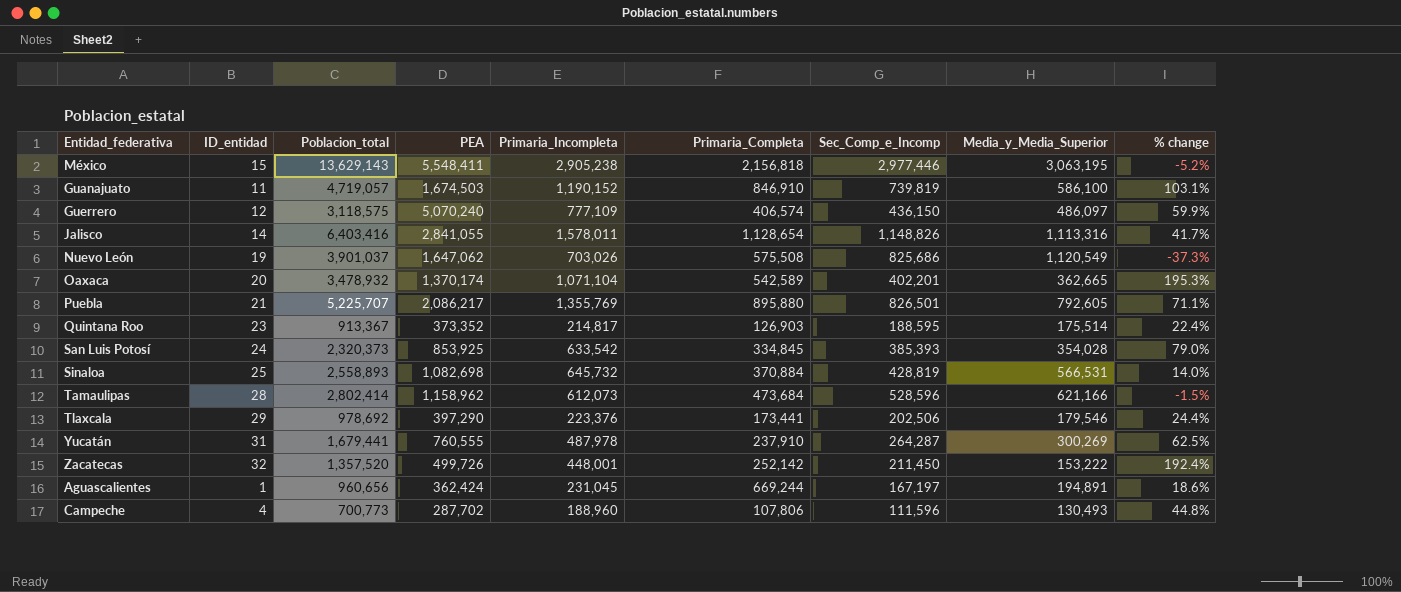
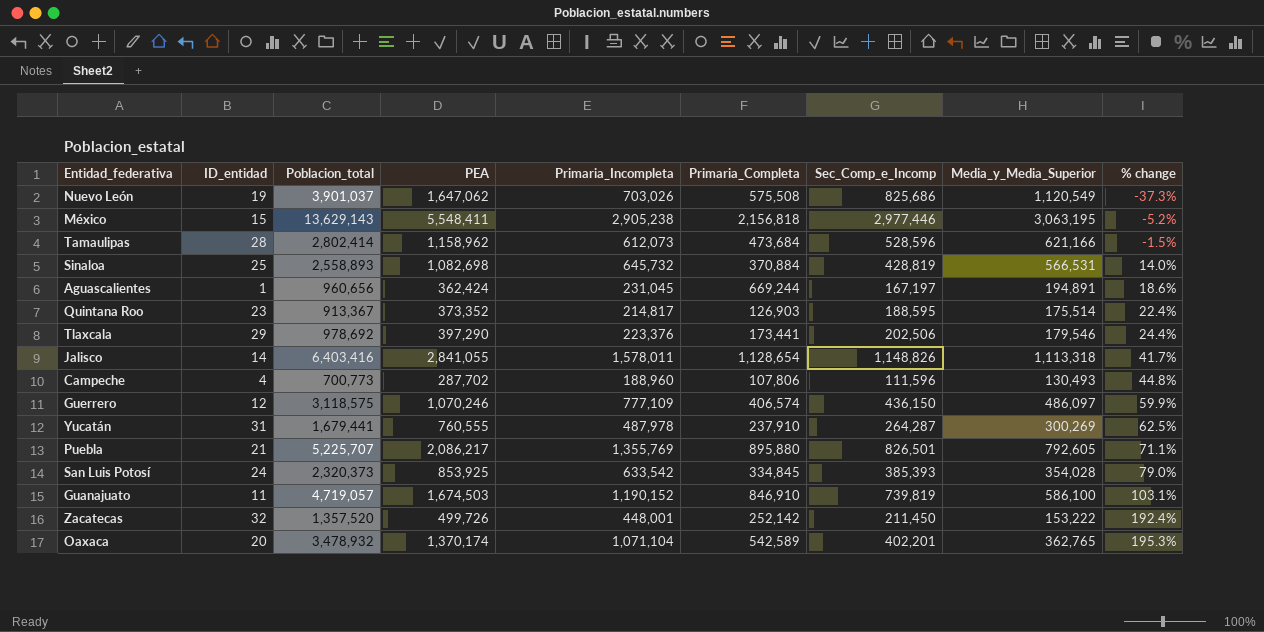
row order: none -> % change ascending
Jalisco | Media_y_Media_Superior: 1,113,316 -> 1,113,318
Guerrero | PEA: 5,070,240 -> 1,070,246
Oaxaca | Media_y_Media_Superior: 362,665 -> 362,765

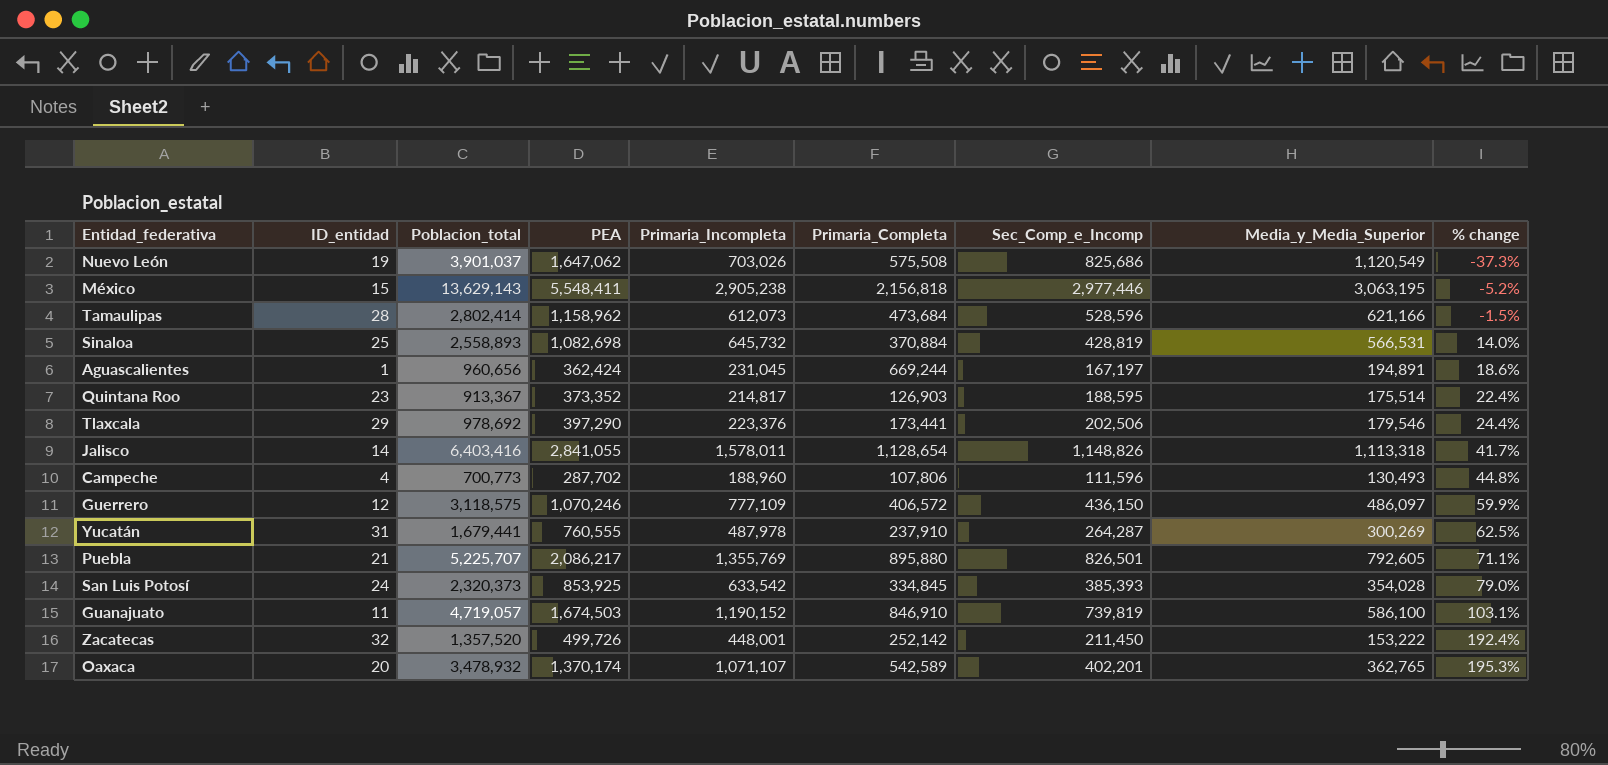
Guerrero | Primaria_Completa: 406,574 -> 406,572
Oaxaca | Primaria_Incompleta: 1,071,104 -> 1,071,107

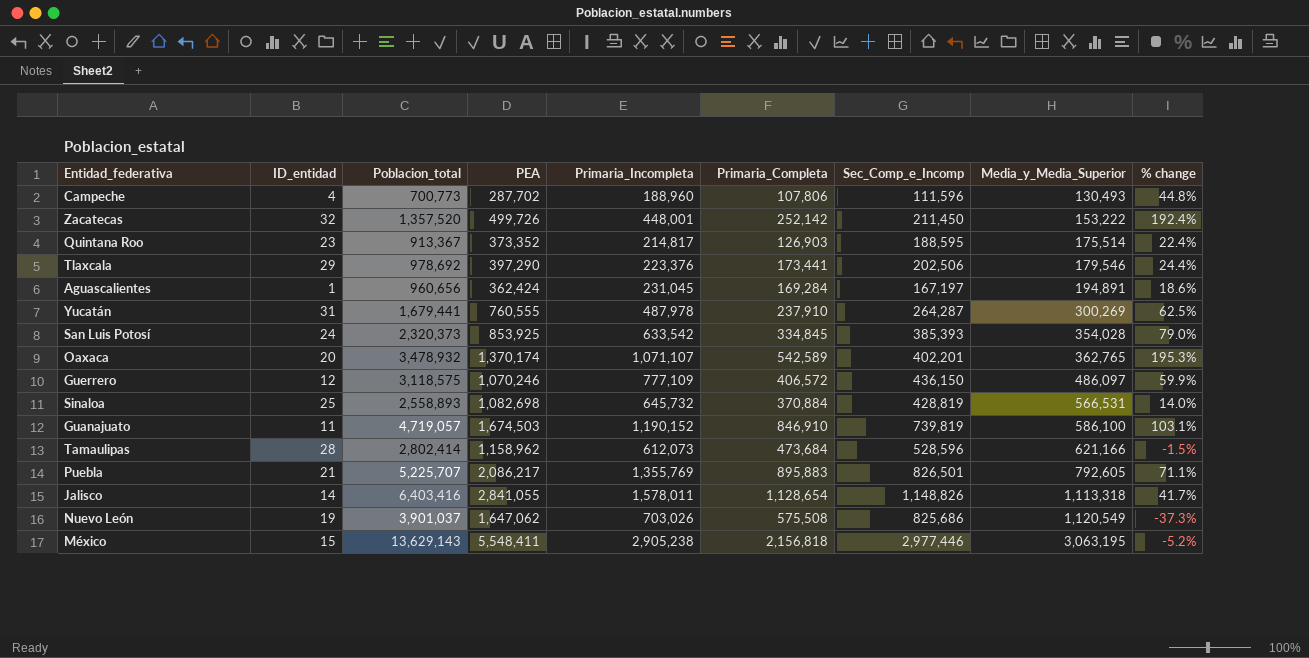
row order: % change ascending -> Media_y_Media_Superior ascending
Aguascalientes | Primaria_Completa: 669,244 -> 169,284
Puebla | Primaria_Completa: 895,880 -> 895,883

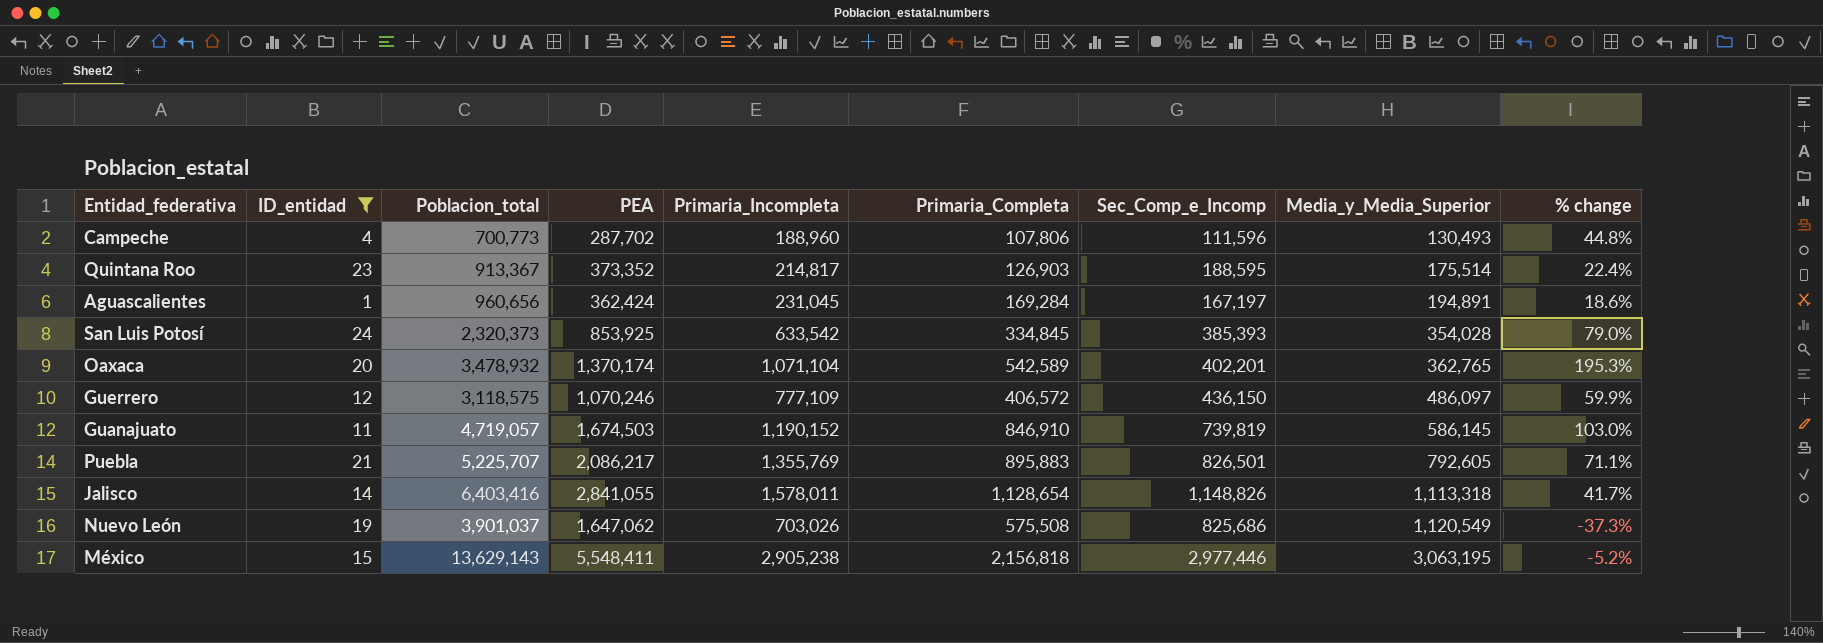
filter: none -> ID_entidad <= 24
Oaxaca | Primaria_Incompleta: 1,071,107 -> 1,071,104
Guanajuato | Media_y_Media_Superior: 586,100 -> 586,145
Guanajuato | % change: 103.1% -> 103.0%

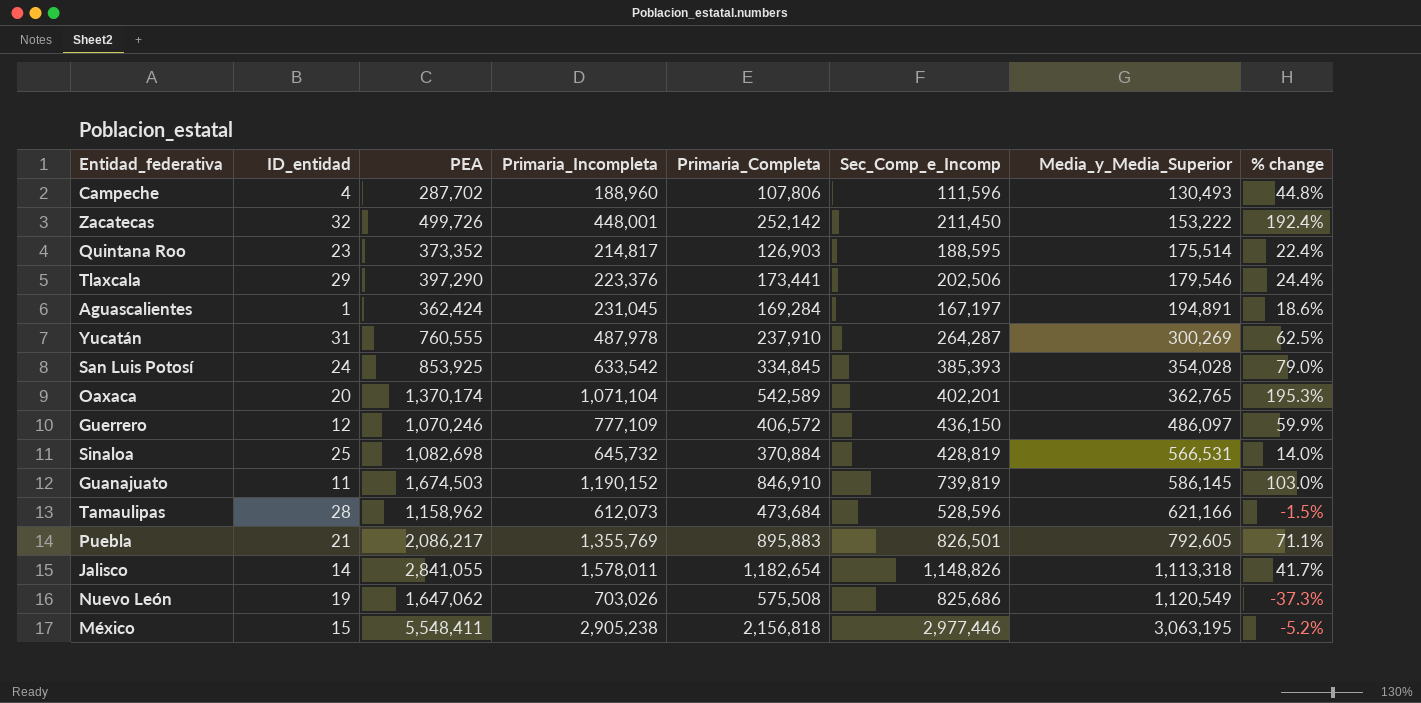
filter: ID_entidad <= 24 -> none
column Poblacion_total | position: 3 -> none
Jalisco | Primaria_Completa: 1,128,654 -> 1,182,654

